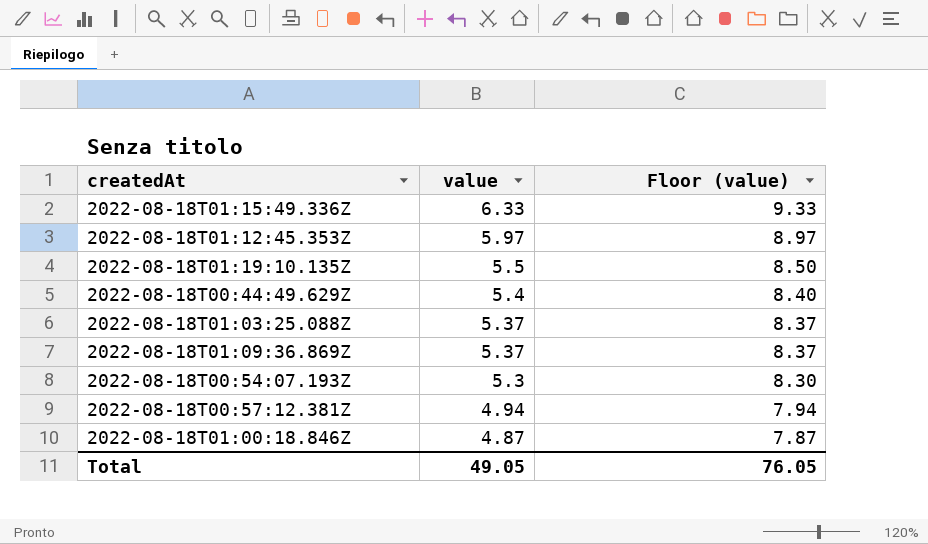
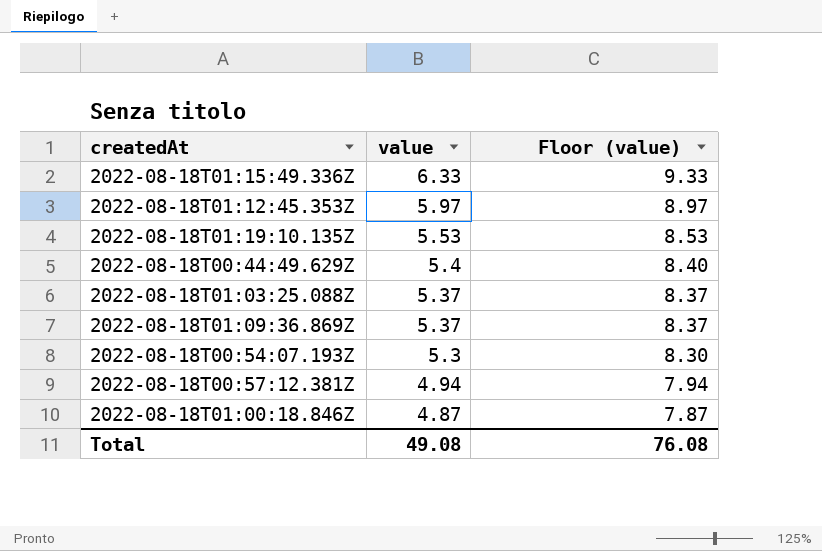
2022-08-18T01:19:10.135Z | value: 5.5 -> 5.53
2022-08-18T01:19:10.135Z | Floor (value): 8.50 -> 8.53
Total | value: 49.05 -> 49.08
Total | Floor (value): 76.05 -> 76.08

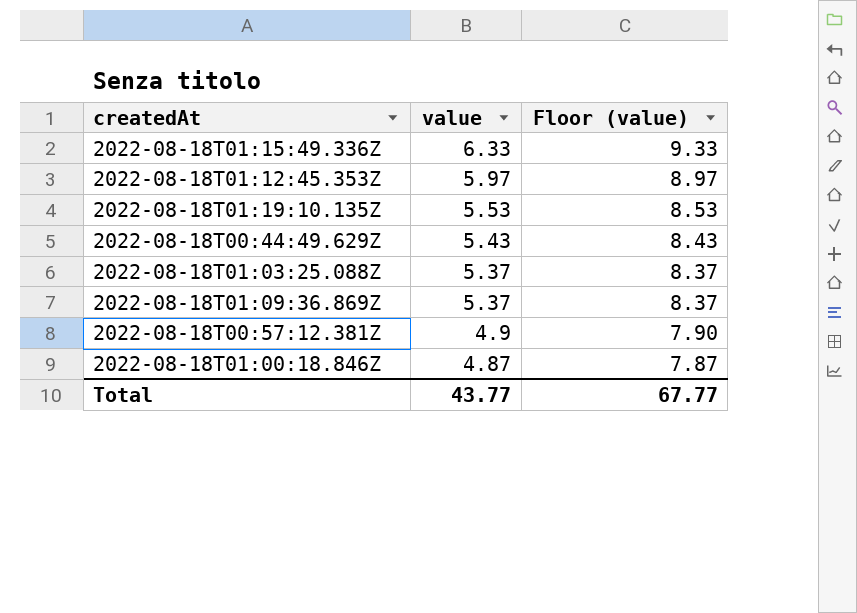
row 2022-08-18T00:54:07.193Z: 5.3 | 8.30 -> none
2022-08-18T00:44:49.629Z | value: 5.4 -> 5.43
2022-08-18T00:44:49.629Z | Floor (value): 8.40 -> 8.43
2022-08-18T00:57:12.381Z | value: 4.94 -> 4.9
2022-08-18T00:57:12.381Z | Floor (value): 7.94 -> 7.90
Total | value: 49.08 -> 43.77
Total | Floor (value): 76.08 -> 67.77

